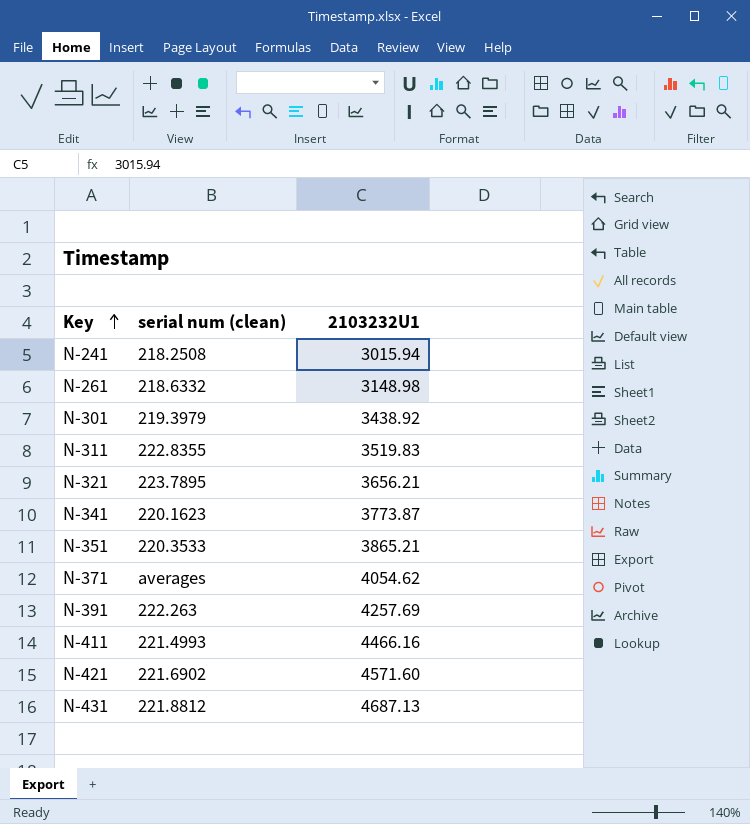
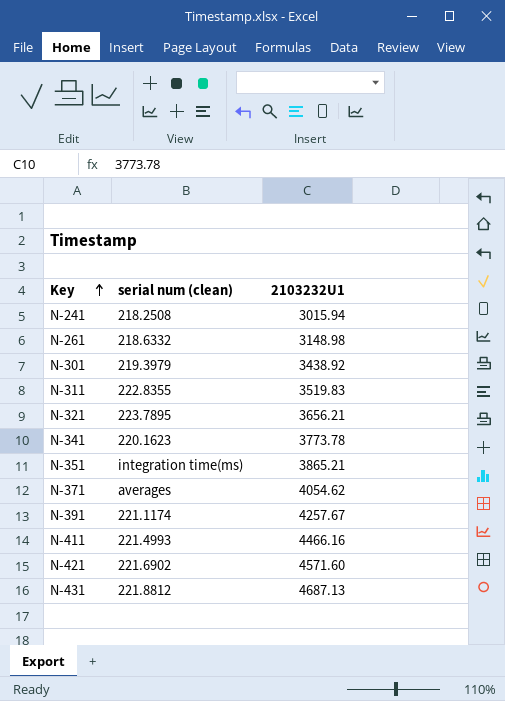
N-341 | 2103232U1: 3773.87 -> 3773.78
N-351 | serial num (clean): 220.3533 -> integration time(ms)
N-391 | serial num (clean): 222.263 -> 221.1174
N-391 | 2103232U1: 4257.69 -> 4257.67

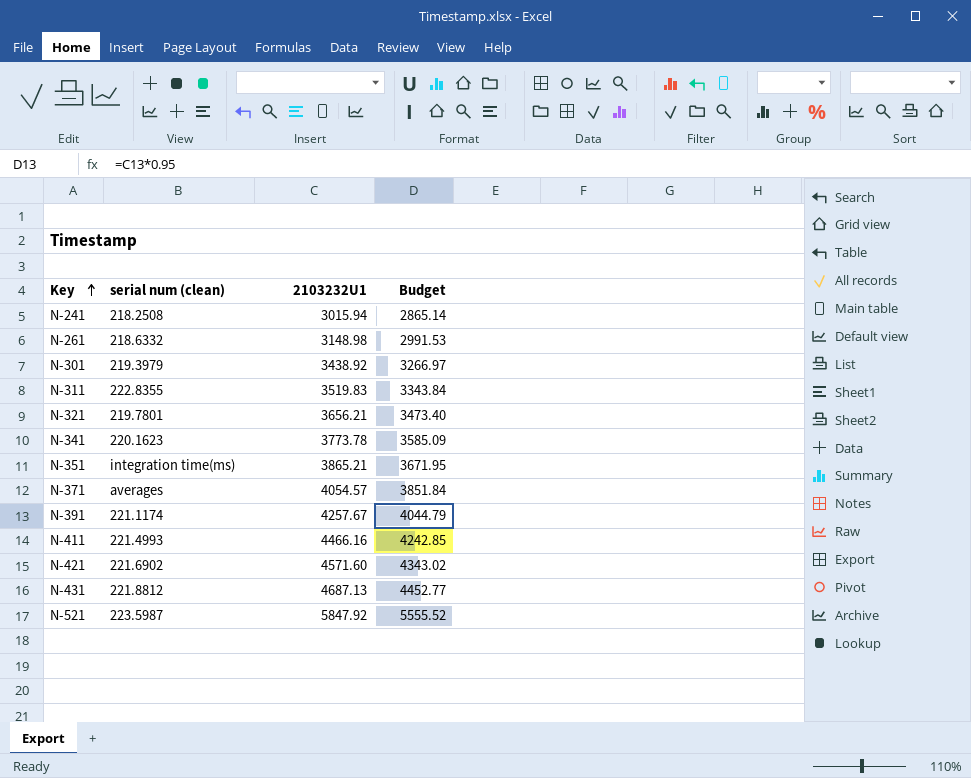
column Budget | formula: none -> [2103232U1] * 0.95
N-321 | serial num (clean): 223.7895 -> 219.7801
N-371 | 2103232U1: 4054.62 -> 4054.57
row N-521: none -> 223.5987 | 5847.92 | 5555.52

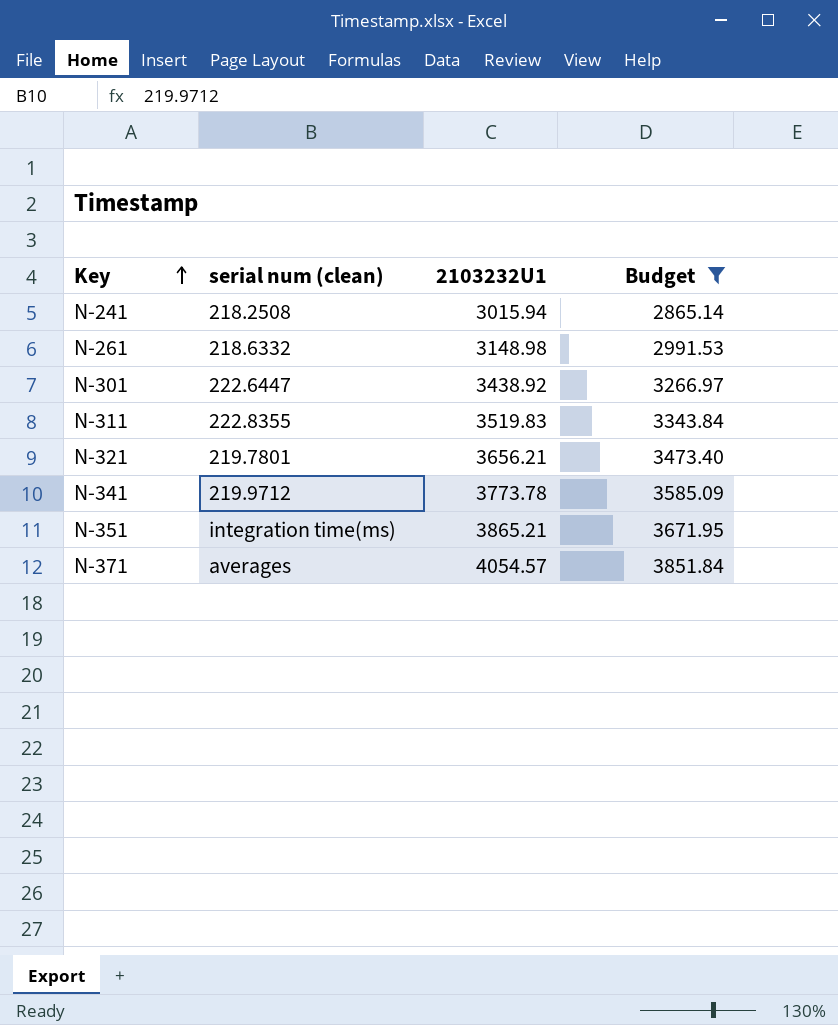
filter: none -> Budget <= 3851.84
N-301 | serial num (clean): 219.3979 -> 222.6447
N-341 | serial num (clean): 220.1623 -> 219.9712

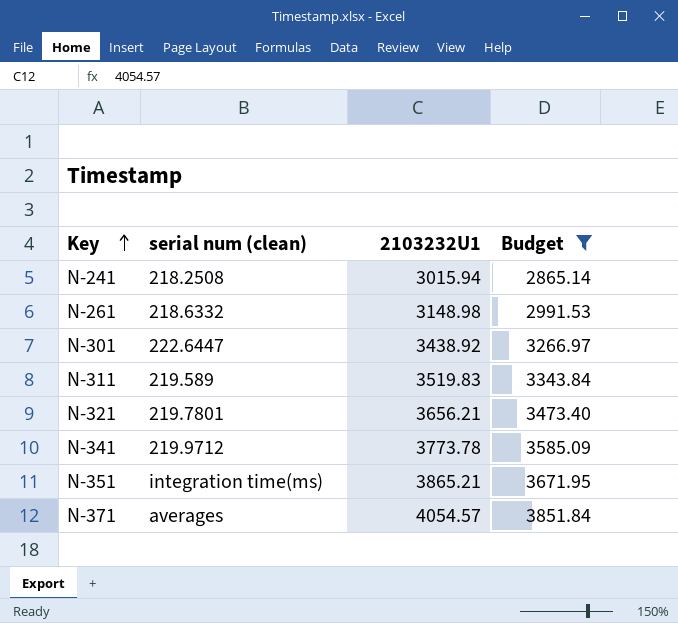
N-311 | serial num (clean): 222.8355 -> 219.589

